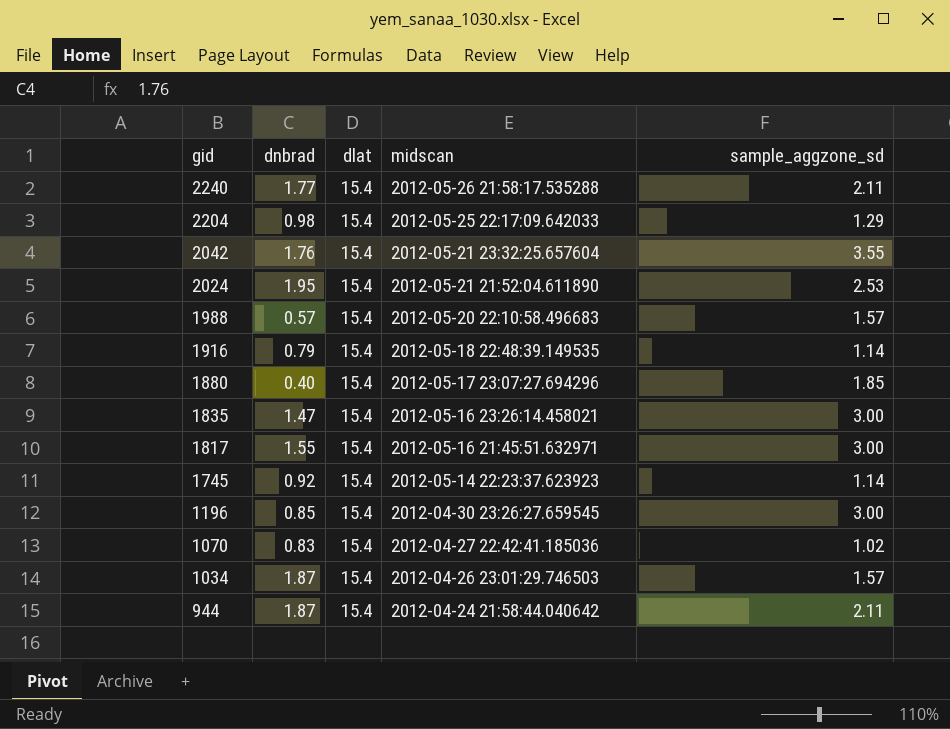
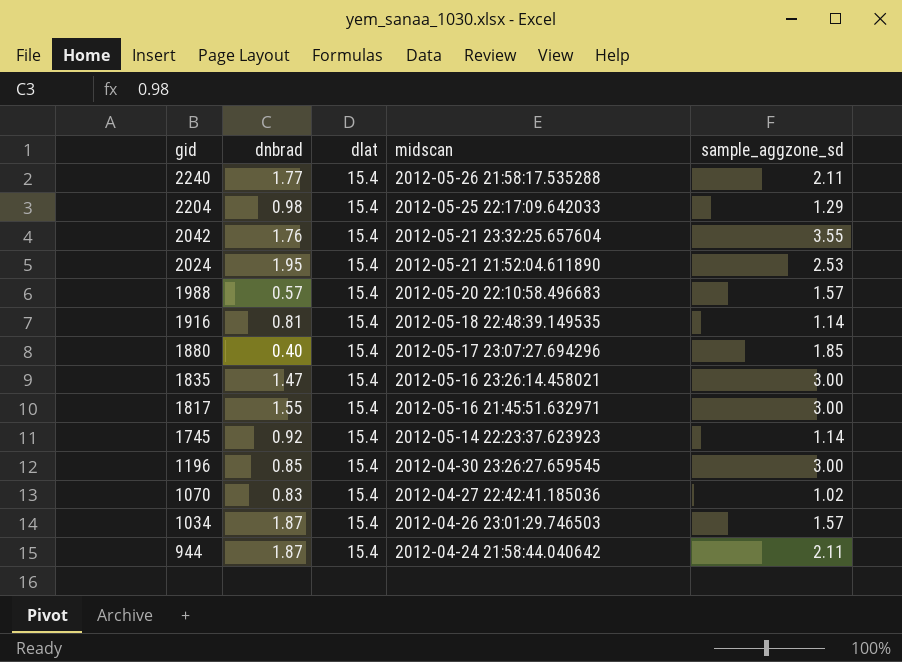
1916 | dnbrad: 0.79 -> 0.81

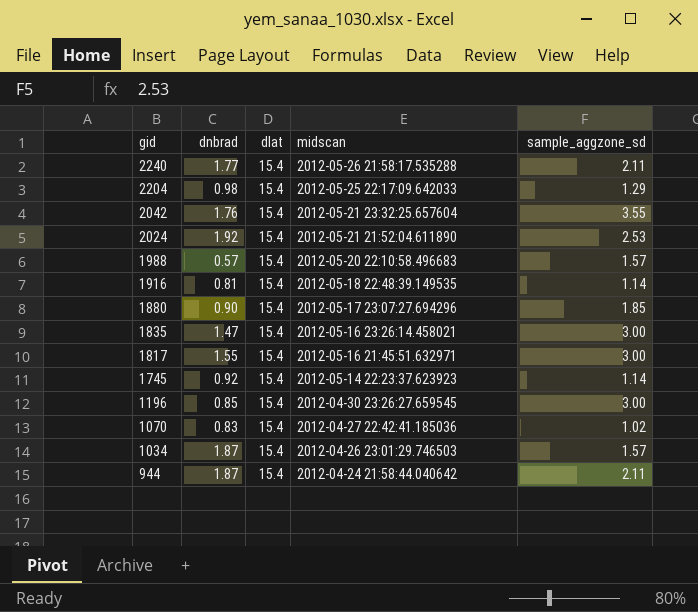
2024 | dnbrad: 1.95 -> 1.92
1880 | dnbrad: 0.40 -> 0.90

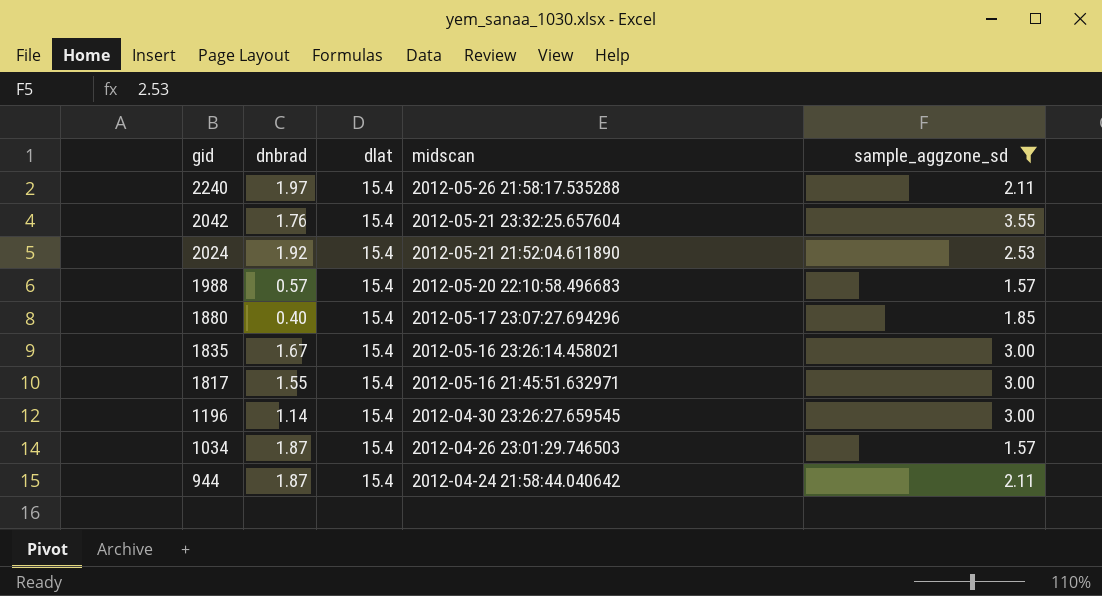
filter: none -> sample_aggzone_sd >= 1.57
2240 | dnbrad: 1.77 -> 1.97
1880 | dnbrad: 0.90 -> 0.40
1835 | dnbrad: 1.47 -> 1.67
1196 | dnbrad: 0.85 -> 1.14

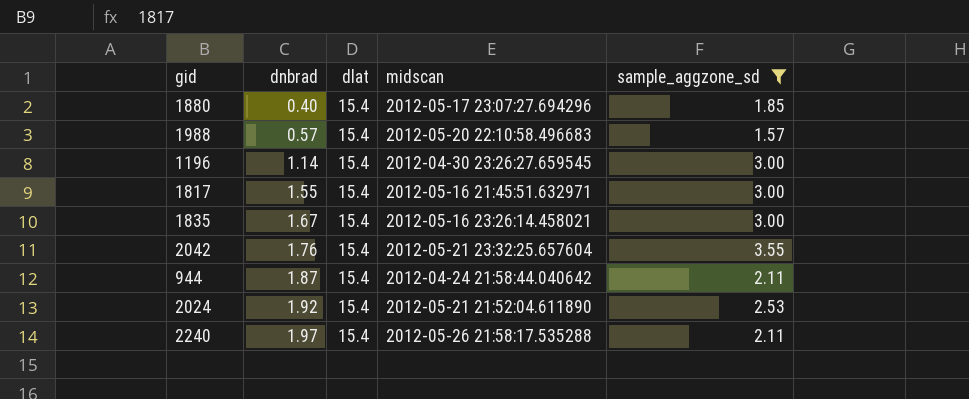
row order: gid descending -> dnbrad ascending
row 1034: 1.87 | 15.4 | 2012-04-26 23:01:29.746503 | 1.57 -> none

